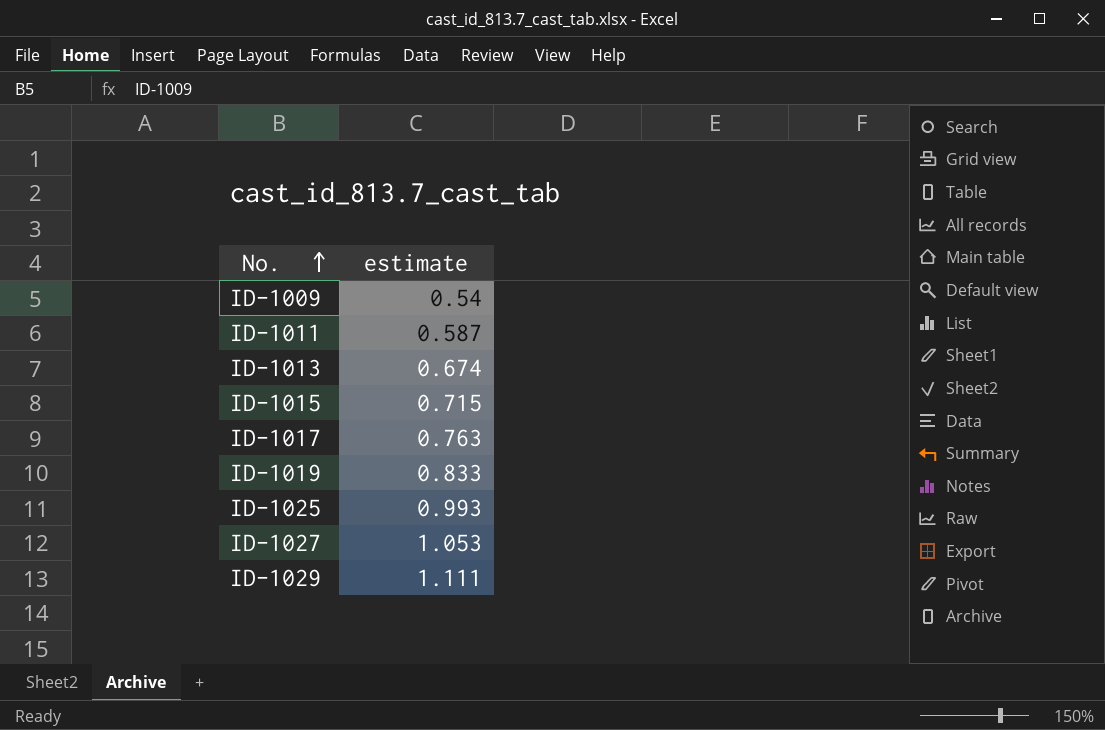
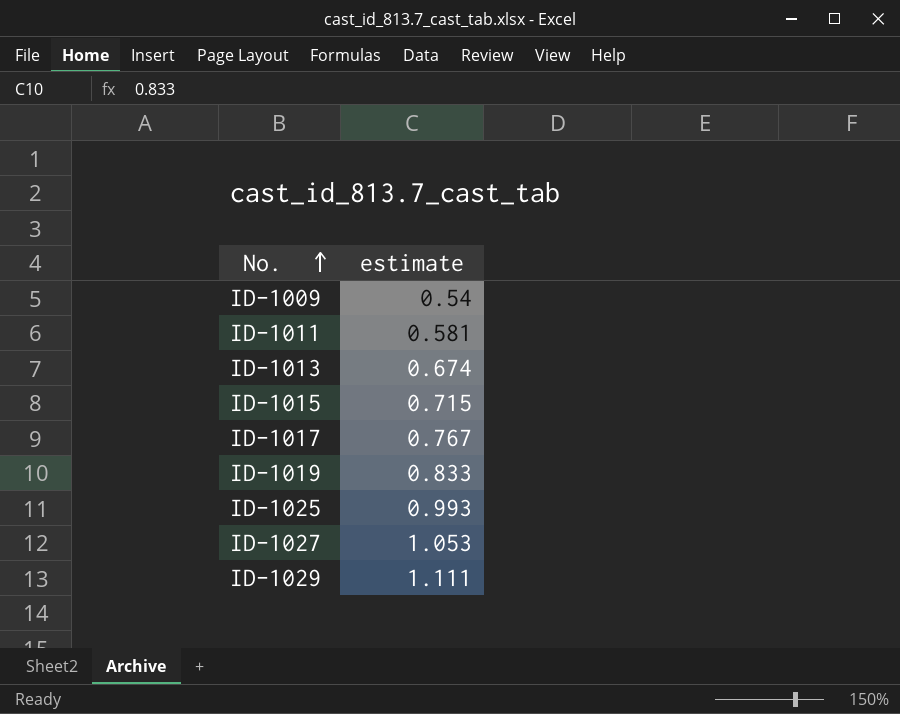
ID-1011 | estimate: 0.587 -> 0.581
ID-1017 | estimate: 0.763 -> 0.767

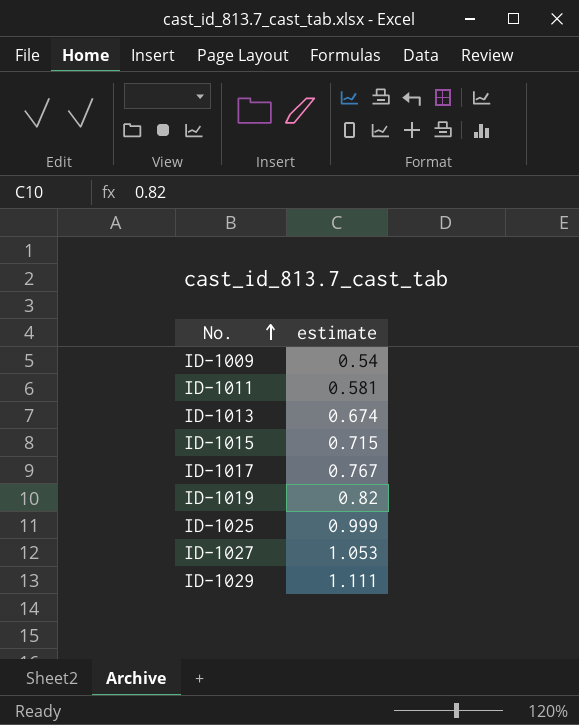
ID-1019 | estimate: 0.833 -> 0.82
ID-1025 | estimate: 0.993 -> 0.999

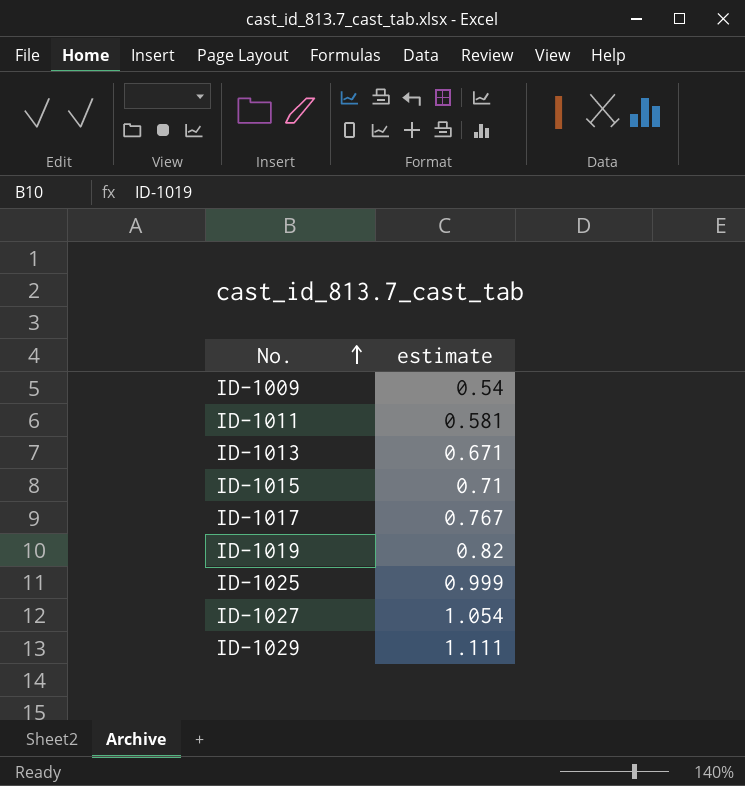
ID-1013 | estimate: 0.674 -> 0.671
ID-1015 | estimate: 0.715 -> 0.71
ID-1027 | estimate: 1.053 -> 1.054

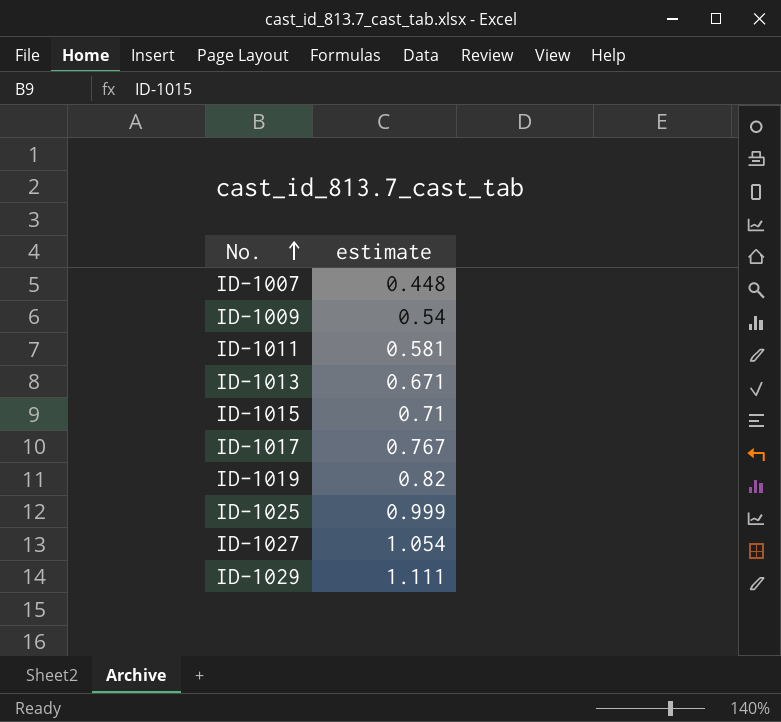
row ID-1007: none -> 0.448

